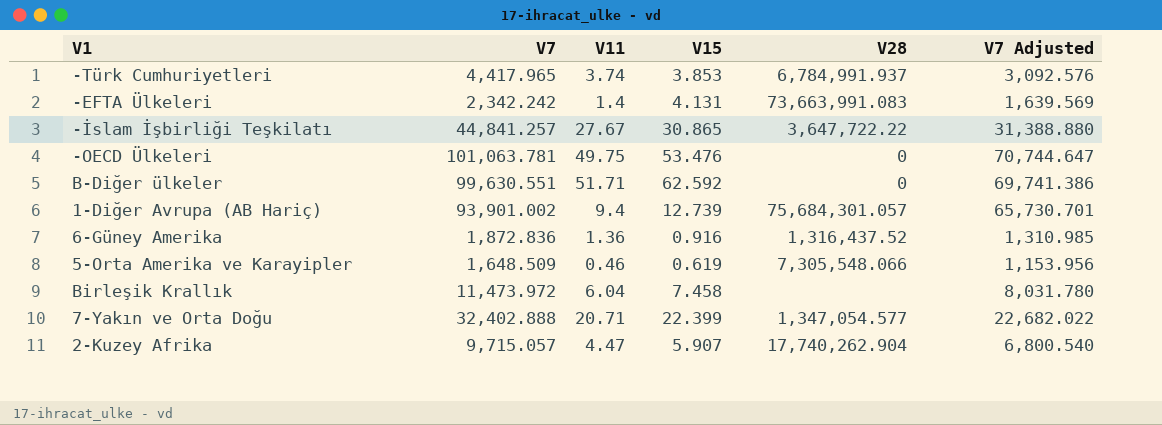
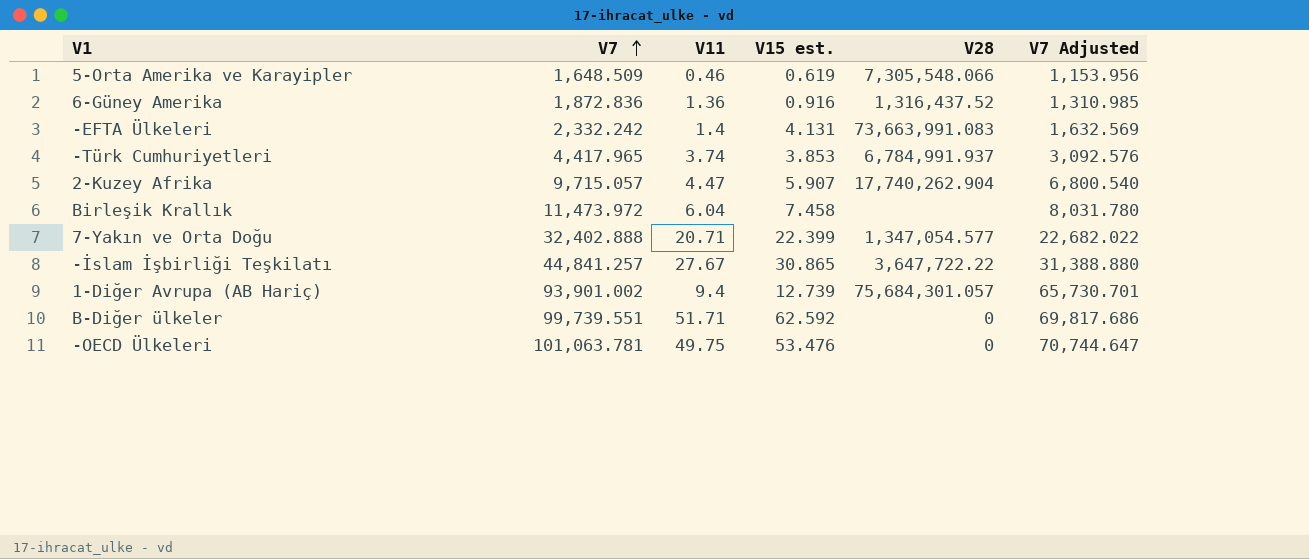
row order: none -> V7 ascending
column name: V15 -> V15 est.
-EFTA Ülkeleri | V7: 2,342.242 -> 2,332.242
-EFTA Ülkeleri | V7 Adjusted: 1,639.569 -> 1,632.569
B-Diğer ülkeler | V7: 99,630.551 -> 99,739.551
B-Diğer ülkeler | V7 Adjusted: 69,741.386 -> 69,817.686

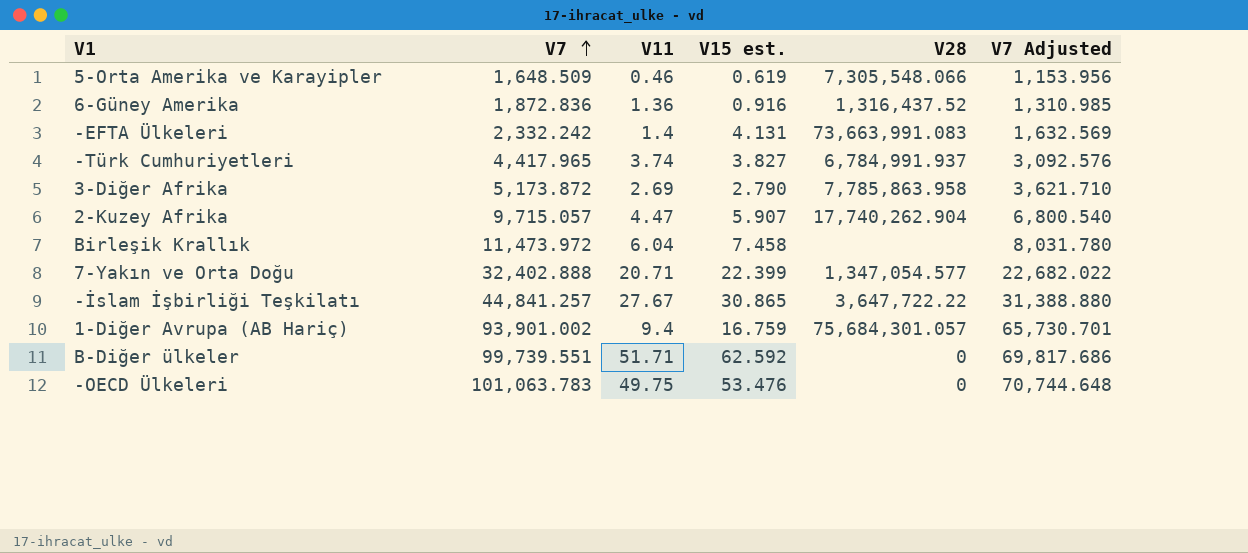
-Türk Cumhuriyetleri | V15 est.: 3.853 -> 3.827
row 3-Diğer Afrika: none -> 5,173.872 | 2.69 | 2.790 | 7,785,863.958 | 3,621.710
1-Diğer Avrupa (AB Hariç) | V15 est.: 12.739 -> 16.759
-OECD Ülkeleri | V7: 101,063.781 -> 101,063.783
-OECD Ülkeleri | V7 Adjusted: 70,744.647 -> 70,744.648

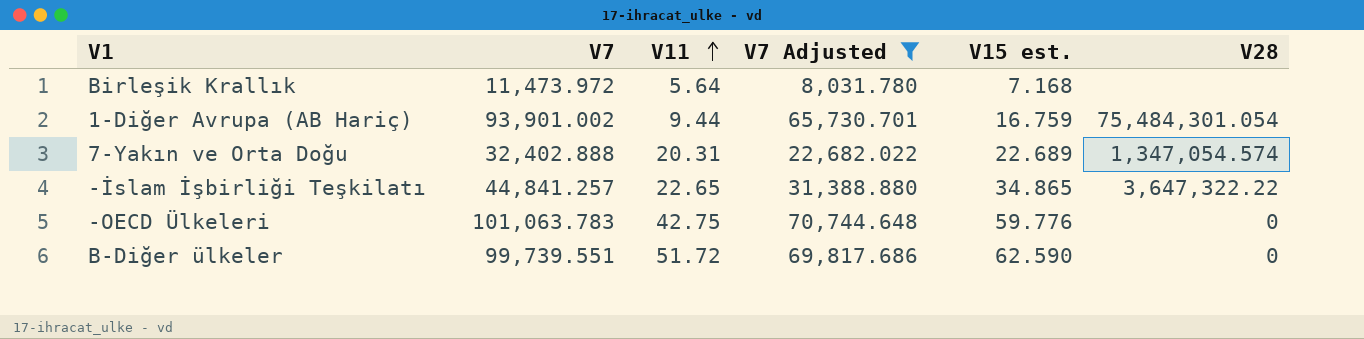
filter: none -> V7 Adjusted >= 8,031.780
row order: V7 ascending -> V11 ascending
column V7 Adjusted | position: 6 -> 4
Birleşik Krallık | V11: 6.04 -> 5.64
Birleşik Krallık | V15 est.: 7.458 -> 7.168
1-Diğer Avrupa (AB Hariç) | V11: 9.4 -> 9.44
1-Diğer Avrupa (AB Hariç) | V28: 75,684,301.057 -> 75,484,301.054
7-Yakın ve Orta Doğu | V11: 20.71 -> 20.31
7-Yakın ve Orta Doğu | V15 est.: 22.399 -> 22.689
7-Yakın ve Orta Doğu | V28: 1,347,054.577 -> 1,347,054.574
-İslam İşbirliği Teşkilatı | V11: 27.67 -> 22.65
-İslam İşbirliği Teşkilatı | V15 est.: 30.865 -> 34.865
-İslam İşbirliği Teşkilatı | V28: 3,647,722.22 -> 3,647,322.22
-OECD Ülkeleri | V11: 49.75 -> 42.75
-OECD Ülkeleri | V15 est.: 53.476 -> 59.776
B-Diğer ülkeler | V11: 51.71 -> 51.72
B-Diğer ülkeler | V15 est.: 62.592 -> 62.590

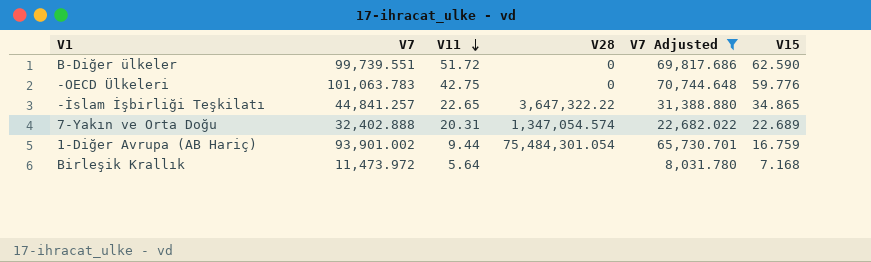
row order: V11 ascending -> V11 descending
column V28 | position: 6 -> 4
column name: V15 est. -> V15

